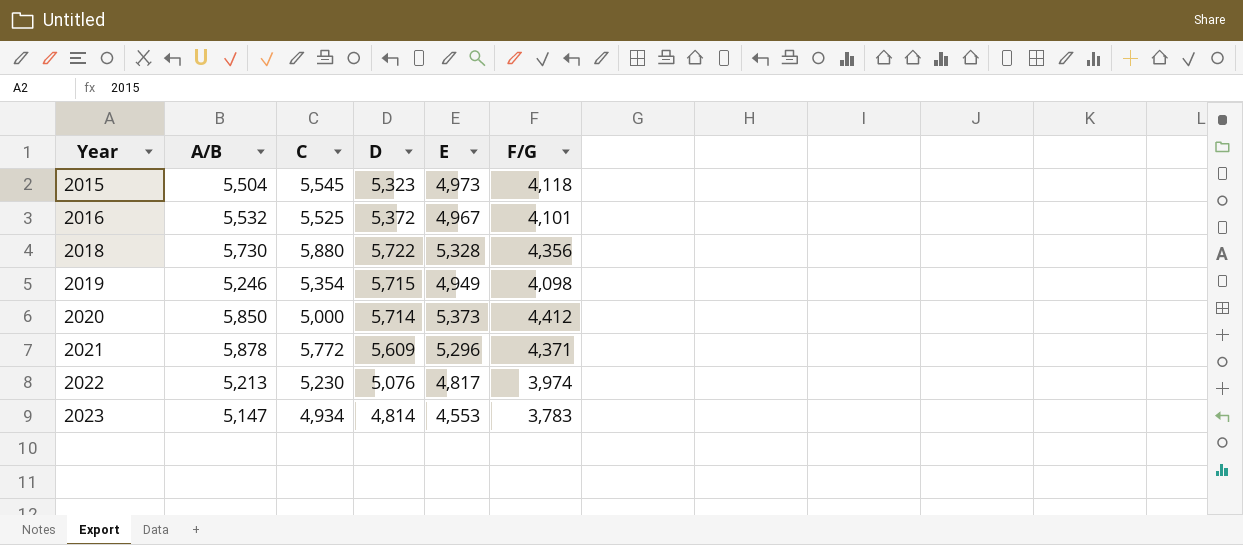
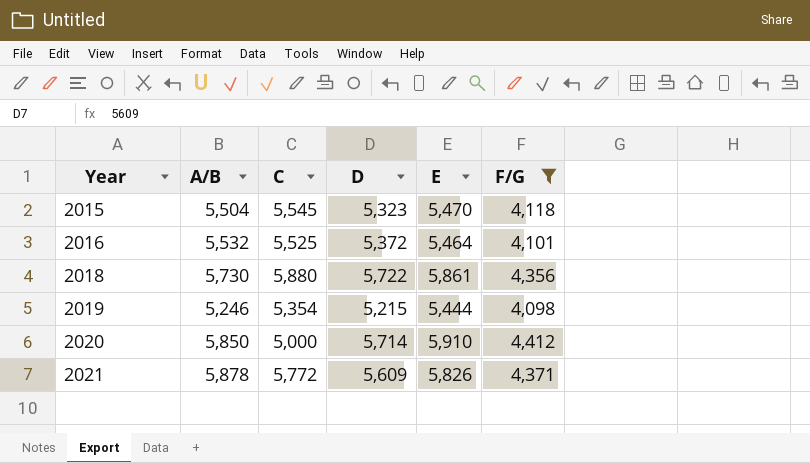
filter: none -> F/G >= 4,098
2015 | E: 4,973 -> 5,470
2016 | E: 4,967 -> 5,464
2018 | E: 5,328 -> 5,861
2019 | D: 5,715 -> 5,215
2019 | E: 4,949 -> 5,444
2020 | E: 5,373 -> 5,910
2021 | E: 5,296 -> 5,826

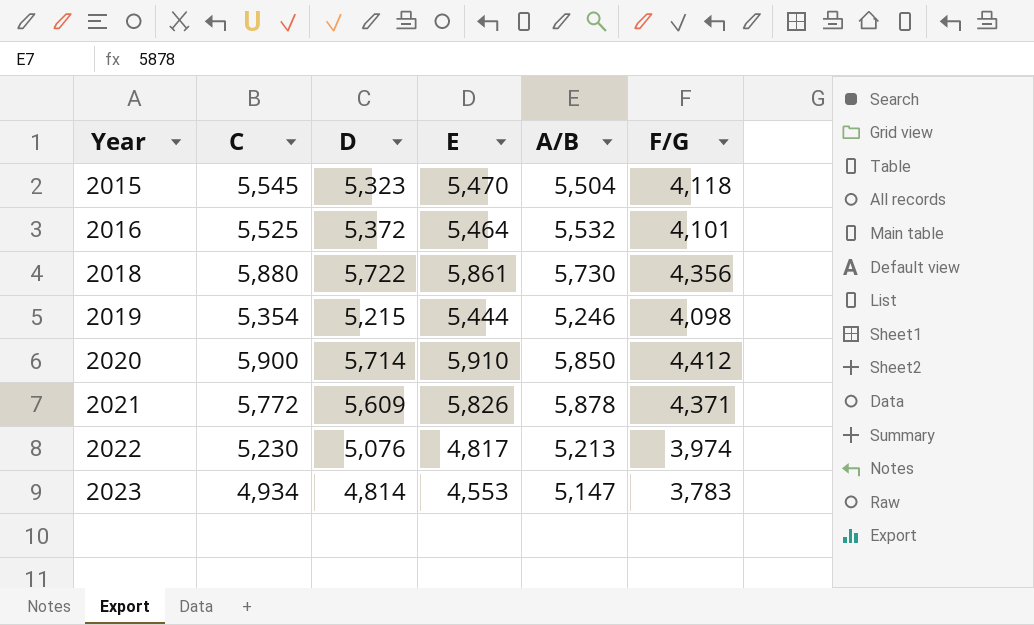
filter: F/G >= 4,098 -> none
column A/B | position: 2 -> 5
2020 | C: 5,000 -> 5,900

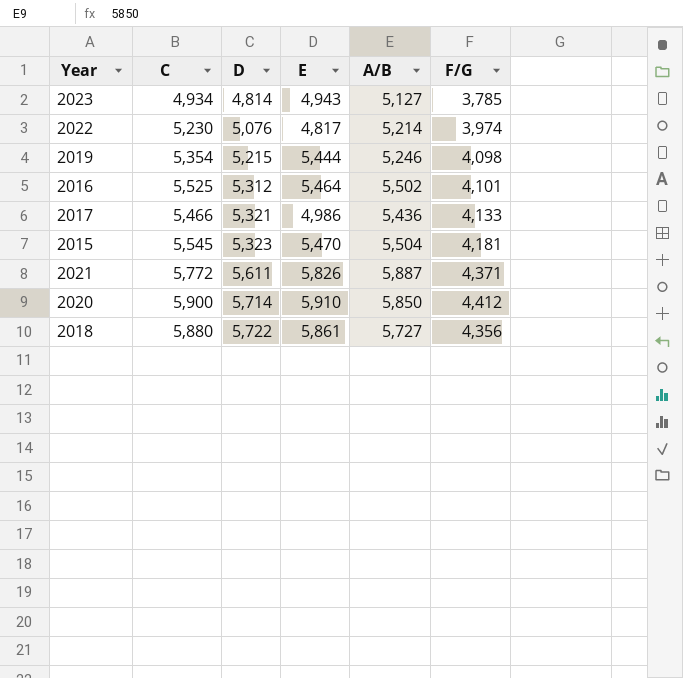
row order: Year ascending -> D ascending
2023 | E: 4,553 -> 4,943
2023 | A/B: 5,147 -> 5,127
2023 | F/G: 3,783 -> 3,785
2022 | A/B: 5,213 -> 5,214
2016 | D: 5,372 -> 5,312
2016 | A/B: 5,532 -> 5,502
row 2017: none -> 5,466 | 5,321 | 4,986 | 5,436 | 4,133
2015 | F/G: 4,118 -> 4,181
2021 | D: 5,609 -> 5,611
2021 | A/B: 5,878 -> 5,887
2018 | A/B: 5,730 -> 5,727

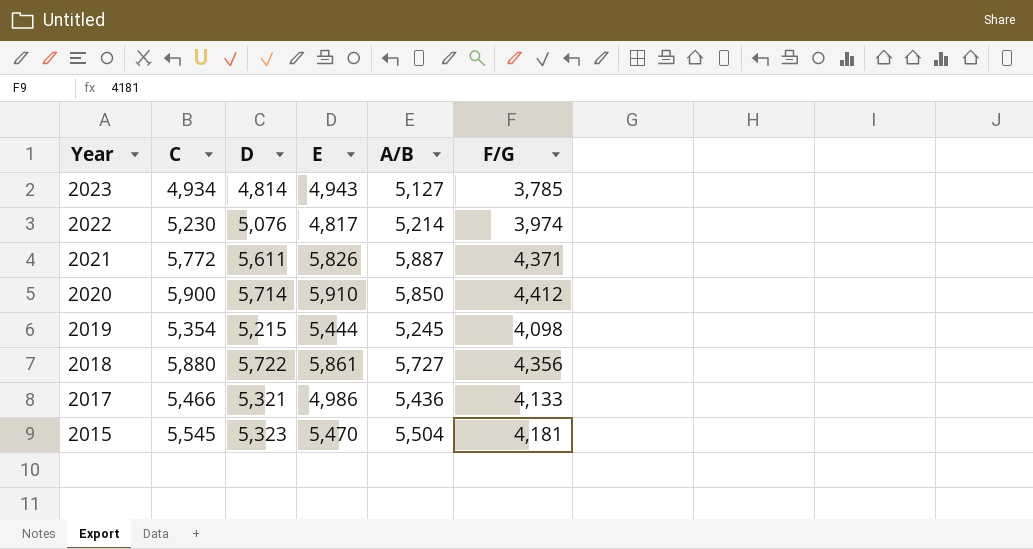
row order: D ascending -> Year descending
row 2016: 5,525 | 5,312 | 5,464 | 5,502 | 4,101 -> none
2019 | A/B: 5,246 -> 5,245

